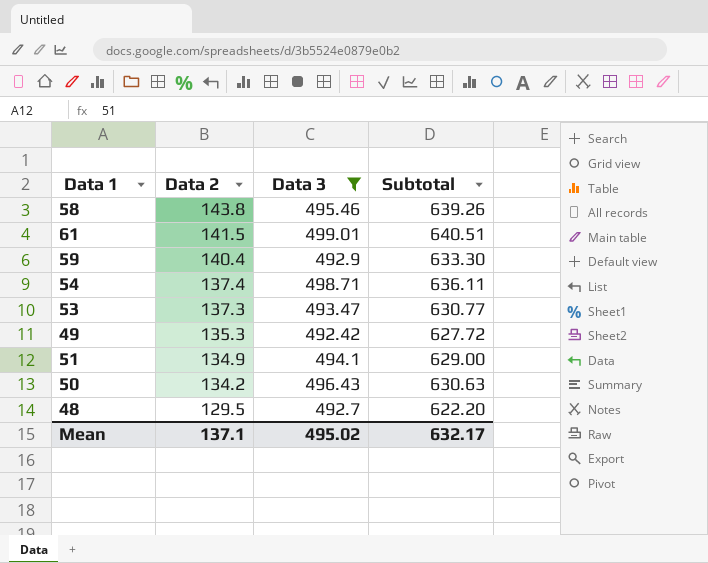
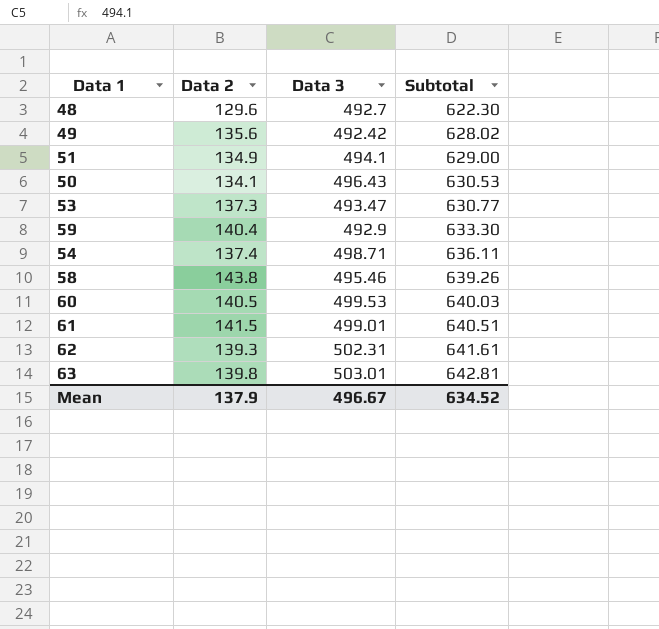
filter: Data 3 <= 499.01 -> none
row order: Data 2 descending -> Subtotal ascending
48 | Data 2: 129.5 -> 129.6
48 | Subtotal: 622.20 -> 622.30
49 | Data 2: 135.3 -> 135.6
49 | Subtotal: 627.72 -> 628.02
50 | Data 2: 134.2 -> 134.1
50 | Subtotal: 630.63 -> 630.53
Mean | Data 2: 137.1 -> 137.9
Mean | Data 3: 495.02 -> 496.67
Mean | Subtotal: 632.17 -> 634.52

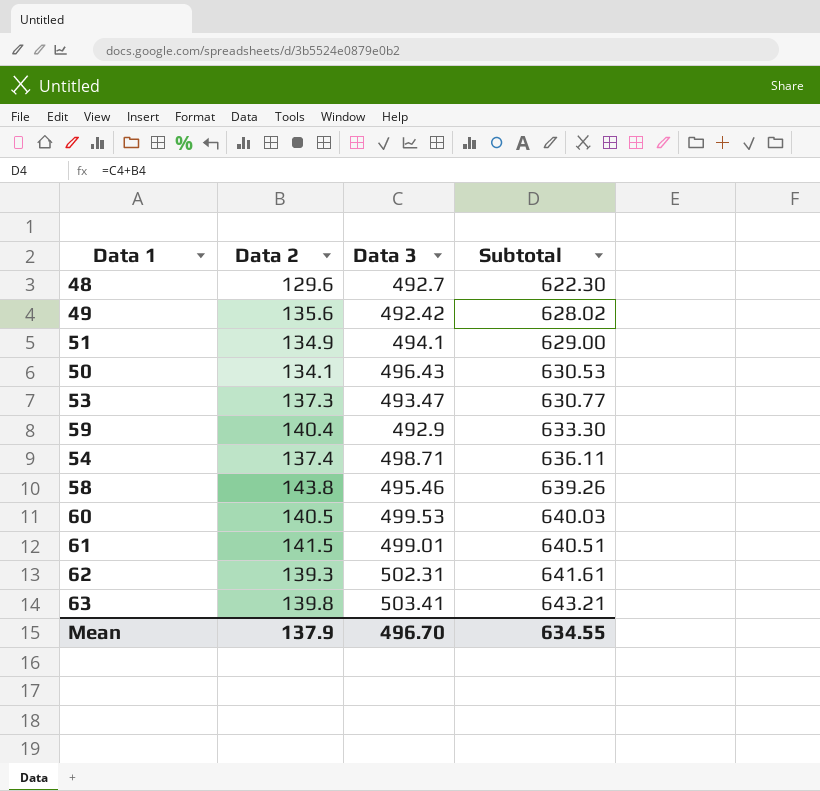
63 | Data 3: 503.01 -> 503.41
63 | Subtotal: 642.81 -> 643.21
Mean | Data 3: 496.67 -> 496.70
Mean | Subtotal: 634.52 -> 634.55

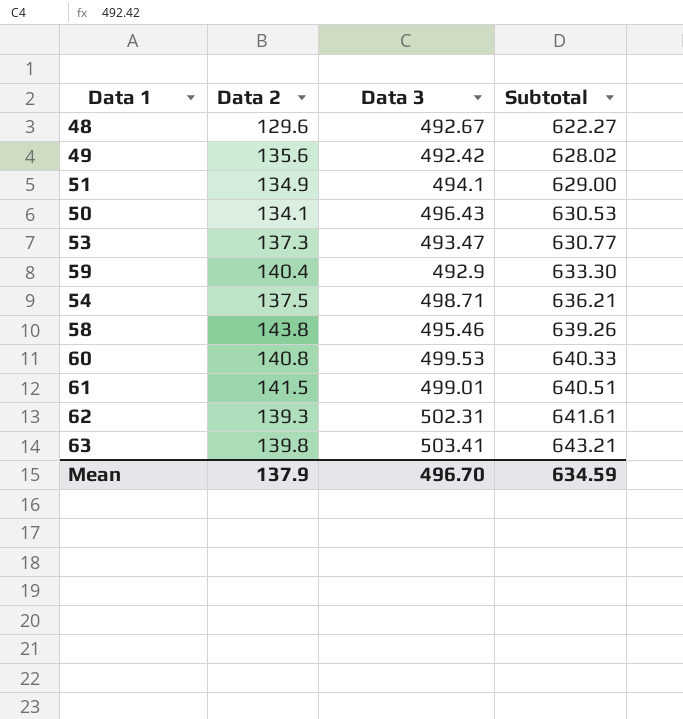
48 | Data 3: 492.7 -> 492.67
48 | Subtotal: 622.30 -> 622.27
54 | Data 2: 137.4 -> 137.5
54 | Subtotal: 636.11 -> 636.21
60 | Data 2: 140.5 -> 140.8
60 | Subtotal: 640.03 -> 640.33
Mean | Subtotal: 634.55 -> 634.59

